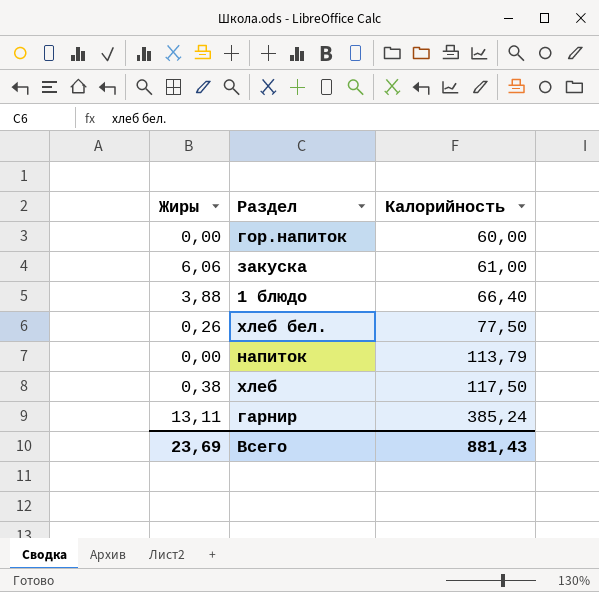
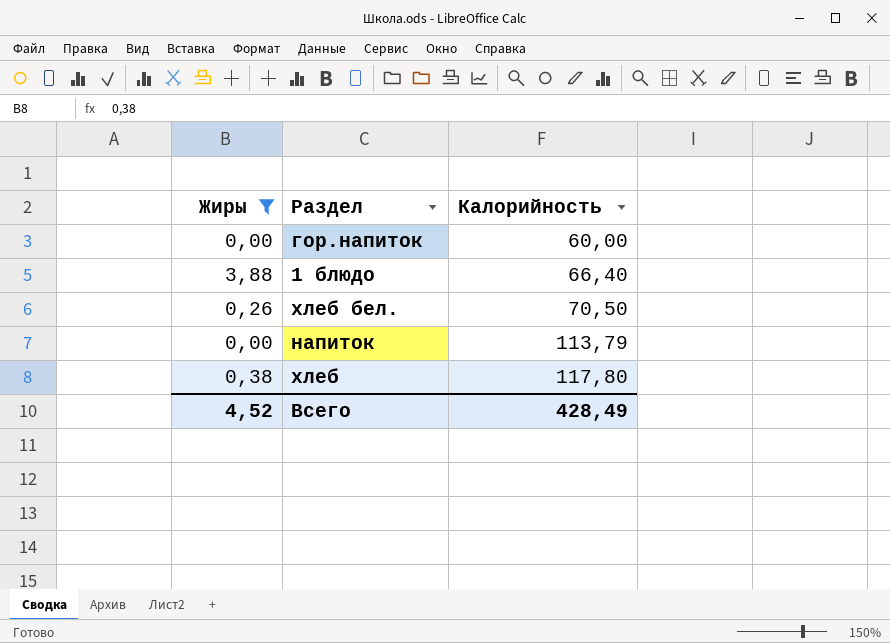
filter: none -> Жиры <= 3,88
хлеб бел. | Калорийность: 77,50 -> 70,50
хлеб | Калорийность: 117,50 -> 117,80
Всего | Жиры: 23,69 -> 4,52
Всего | Калорийность: 881,43 -> 428,49

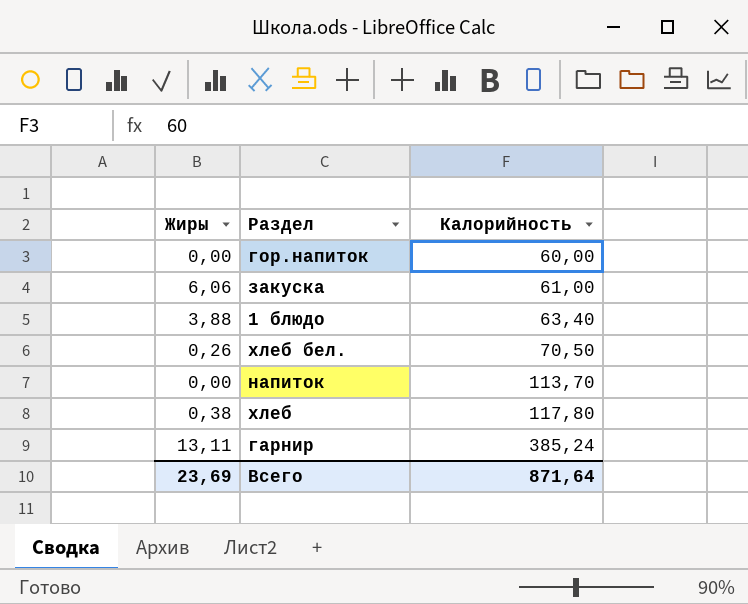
filter: Жиры <= 3,88 -> none
1 блюдо | Калорийность: 66,40 -> 63,40
напиток | Калорийность: 113,79 -> 113,70
Всего | Жиры: 4,52 -> 23,69
Всего | Калорийность: 428,49 -> 871,64

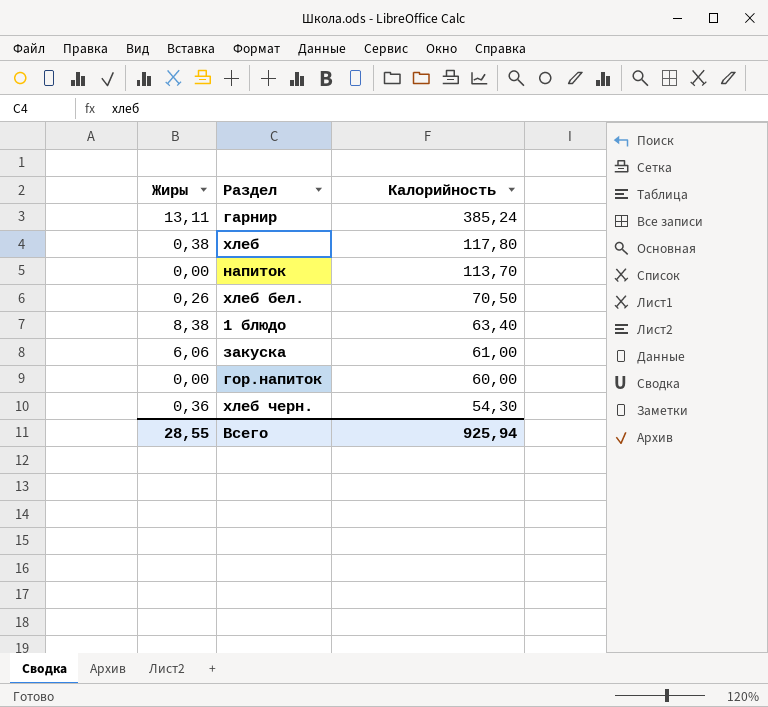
row order: Калорийность ascending -> Калорийность descending
1 блюдо | Жиры: 3,88 -> 8,38
row хлеб черн.: none -> 0,36 | 54,30
Всего | Жиры: 23,69 -> 28,55
Всего | Калорийность: 871,64 -> 925,94

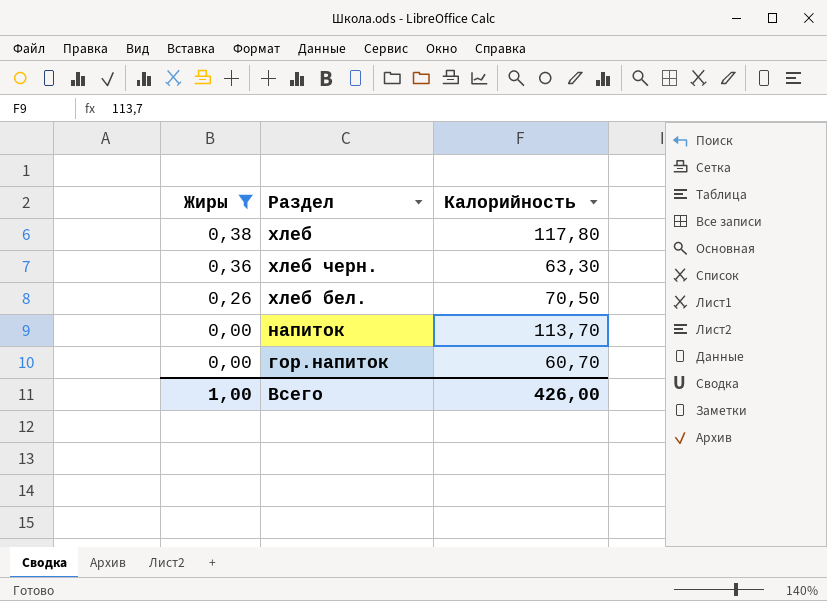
filter: none -> Жиры <= 0,38
row order: Калорийность descending -> Жиры descending
хлеб черн. | Калорийность: 54,30 -> 63,30
гор.напиток | Калорийность: 60,00 -> 60,70
Всего | Жиры: 28,55 -> 1,00
Всего | Калорийность: 925,94 -> 426,00

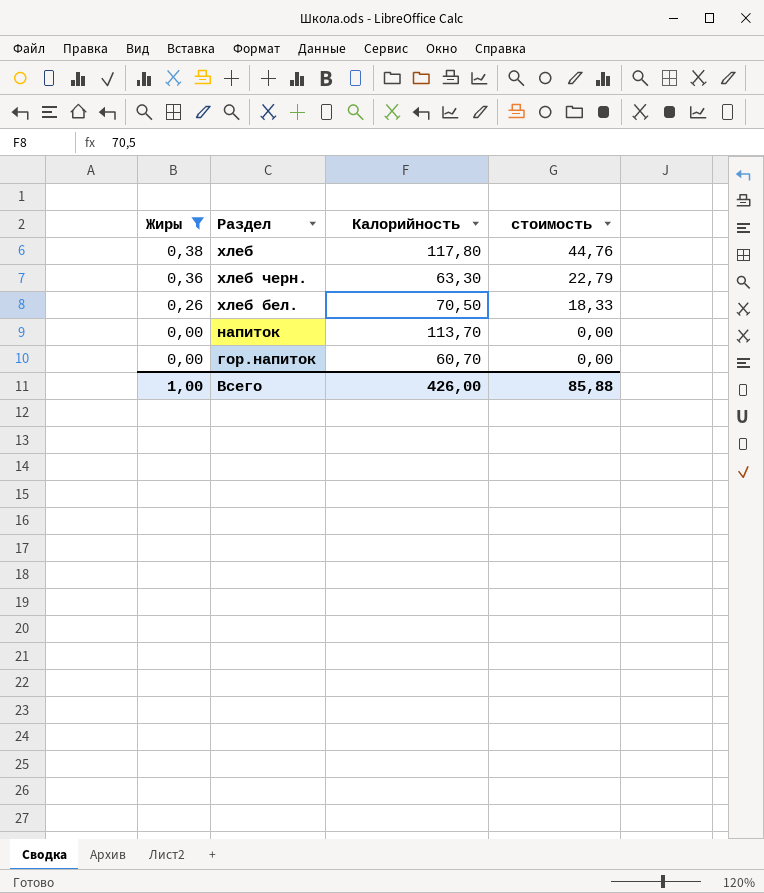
column стоимость | formula: none -> [Жиры] * [Калорийность]

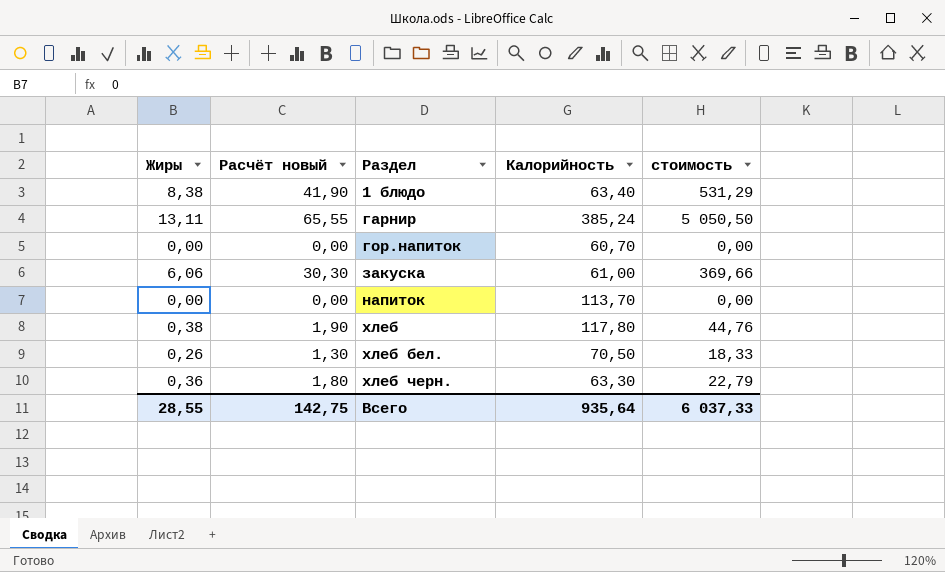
filter: Жиры <= 0,38 -> none
row order: Жиры descending -> Раздел ascending
column Расчёт новый | formula: none -> [Жиры] * 5
Всего | Жиры: 1,00 -> 28,55
Всего | Калорийность: 426,00 -> 935,64
Всего | стоимость: 85,88 -> 6 037,33

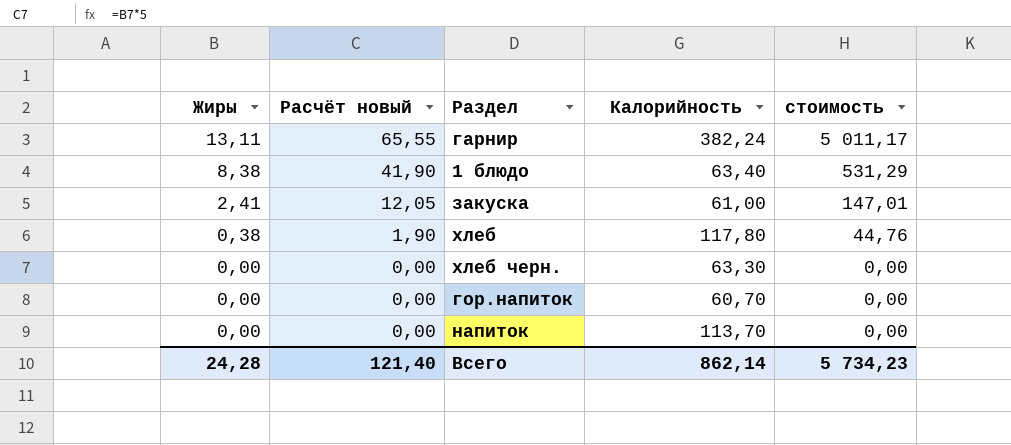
row order: Раздел ascending -> Жиры descending
row хлеб бел.: 0,26 | 1,30 | 70,50 | 18,33 -> none
гарнир | Калорийность: 385,24 -> 382,24
гарнир | стоимость: 5 050,50 -> 5 011,17
закуска | Жиры: 6,06 -> 2,41
закуска | Расчёт новый: 30,30 -> 12,05
закуска | стоимость: 369,66 -> 147,01
хлеб черн. | Жиры: 0,36 -> 0,00
хлеб черн. | Расчёт новый: 1,80 -> 0,00
хлеб черн. | стоимость: 22,79 -> 0,00
Всего | Жиры: 28,55 -> 24,28
Всего | Расчёт новый: 142,75 -> 121,40
Всего | Калорийность: 935,64 -> 862,14
Всего | стоимость: 6 037,33 -> 5 734,23

